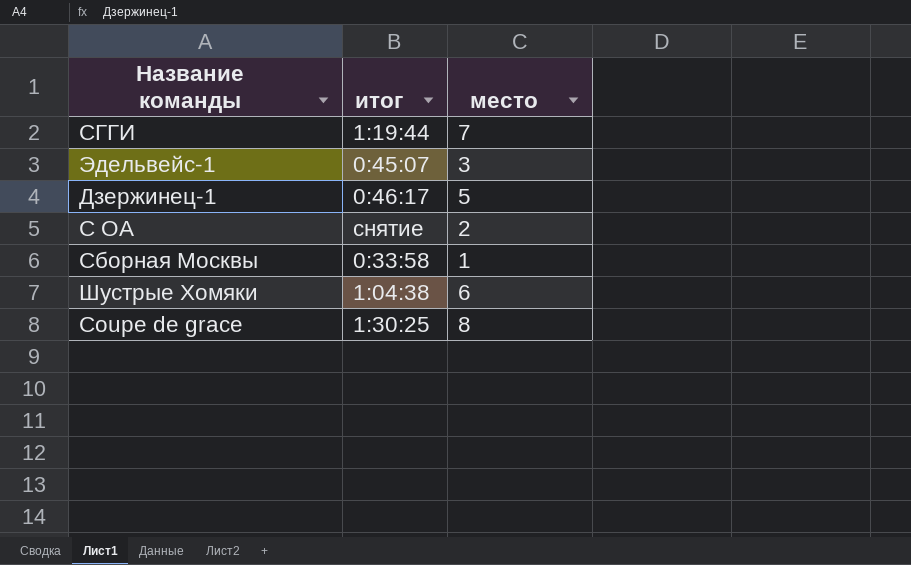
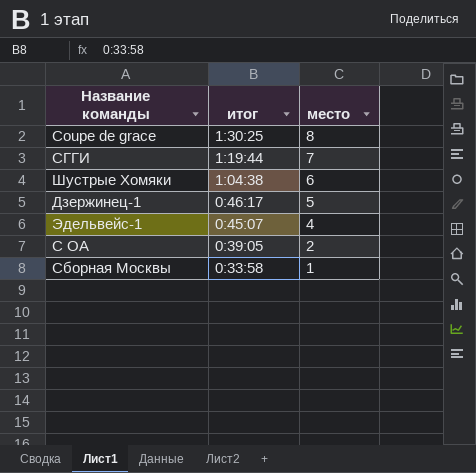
row order: none -> итог descending
Эдельвейс-1 | место: 3 -> 4
С ОА | итог: снятие -> 0:39:05

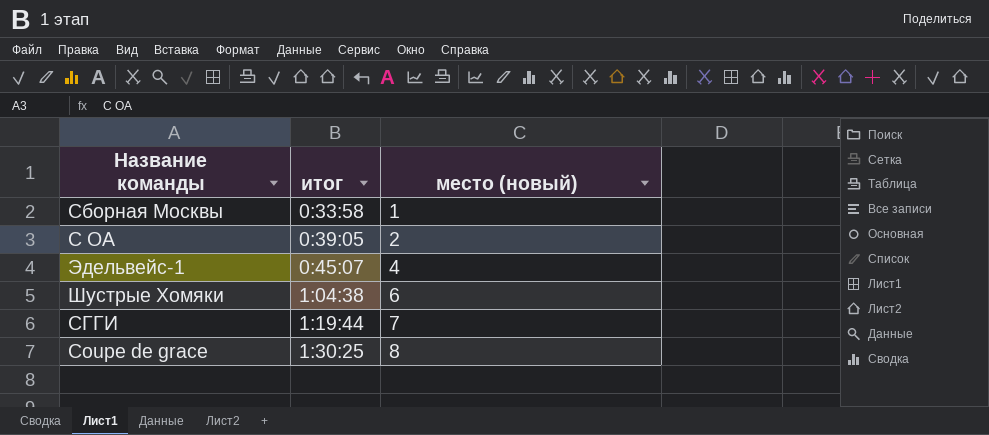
row order: итог descending -> итог ascending
column name: место -> место (новый)
row Дзержинец-1: 0:46:17 | 5 -> none

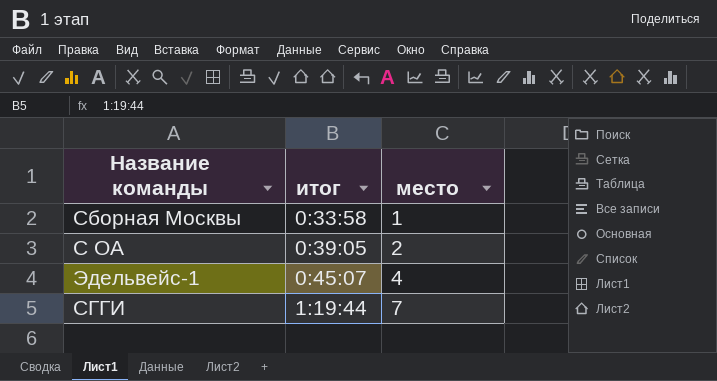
column name: место (новый) -> место
row Шустрые Хомяки: 1:04:38 | 6 -> none
row Coupe de grace: 1:30:25 | 8 -> none

